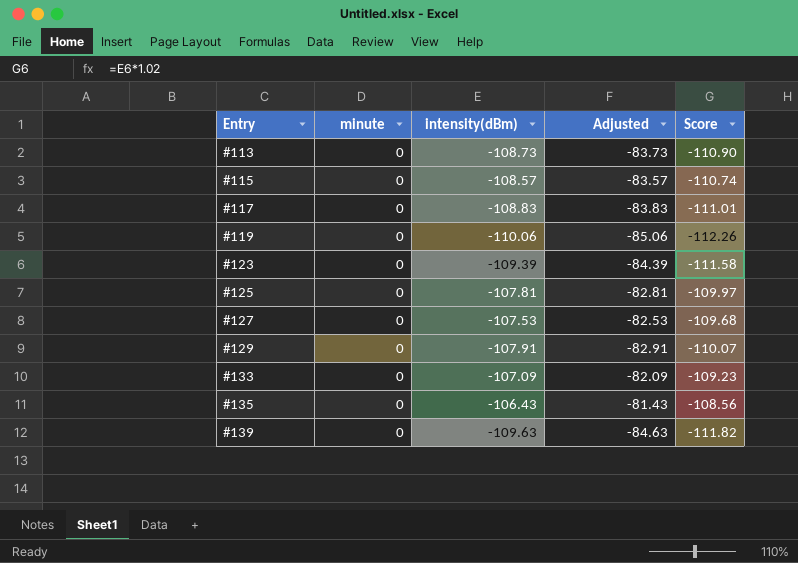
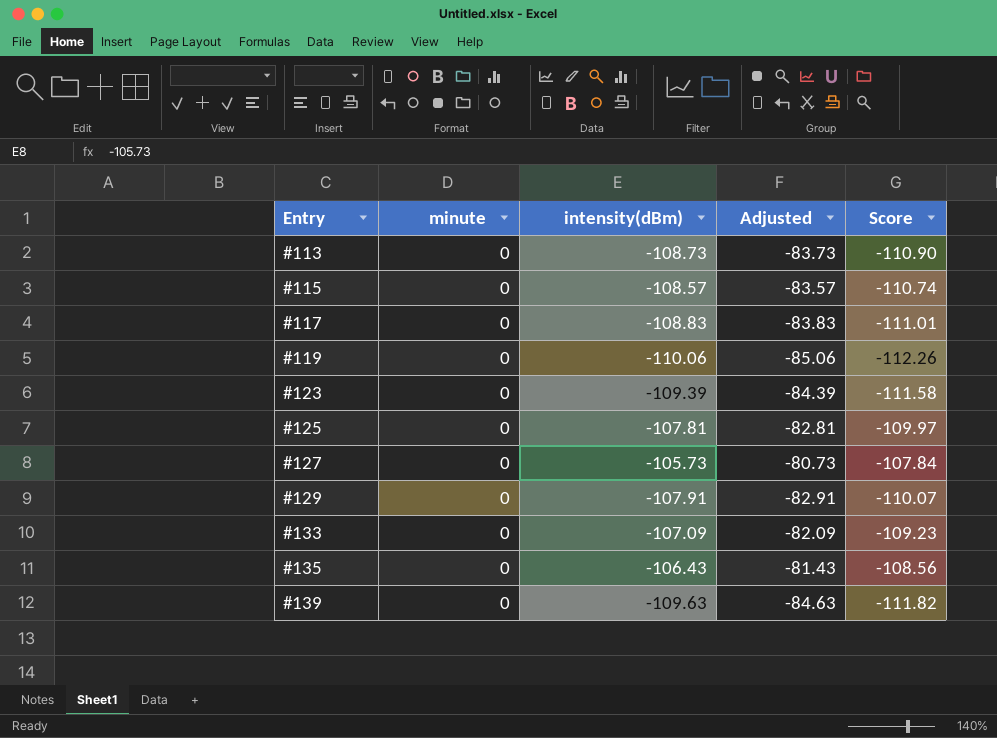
#127 | intensity(dBm): -107.53 -> -105.73
#127 | Adjusted: -82.53 -> -80.73
#127 | Score: -109.68 -> -107.84

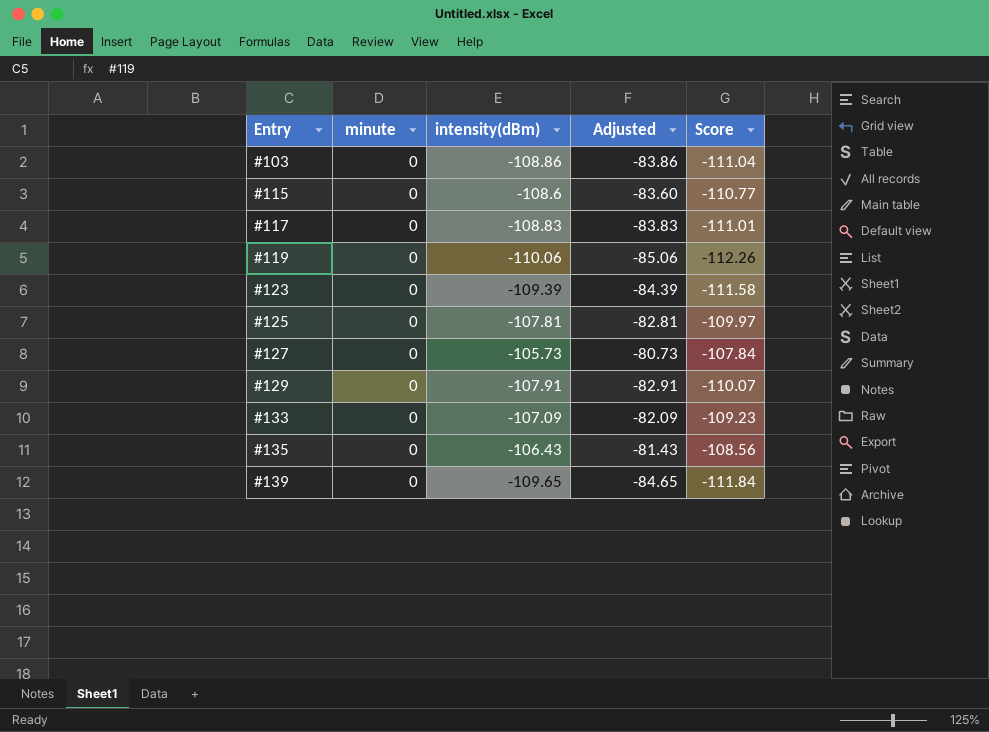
row #113: 0 | -108.73 | -83.73 | -110.90 -> none
row #103: none -> 0 | -108.86 | -83.86 | -111.04
#115 | intensity(dBm): -108.57 -> -108.6
#115 | Adjusted: -83.57 -> -83.60
#115 | Score: -110.74 -> -110.77
#139 | intensity(dBm): -109.63 -> -109.65
#139 | Adjusted: -84.63 -> -84.65
#139 | Score: -111.82 -> -111.84

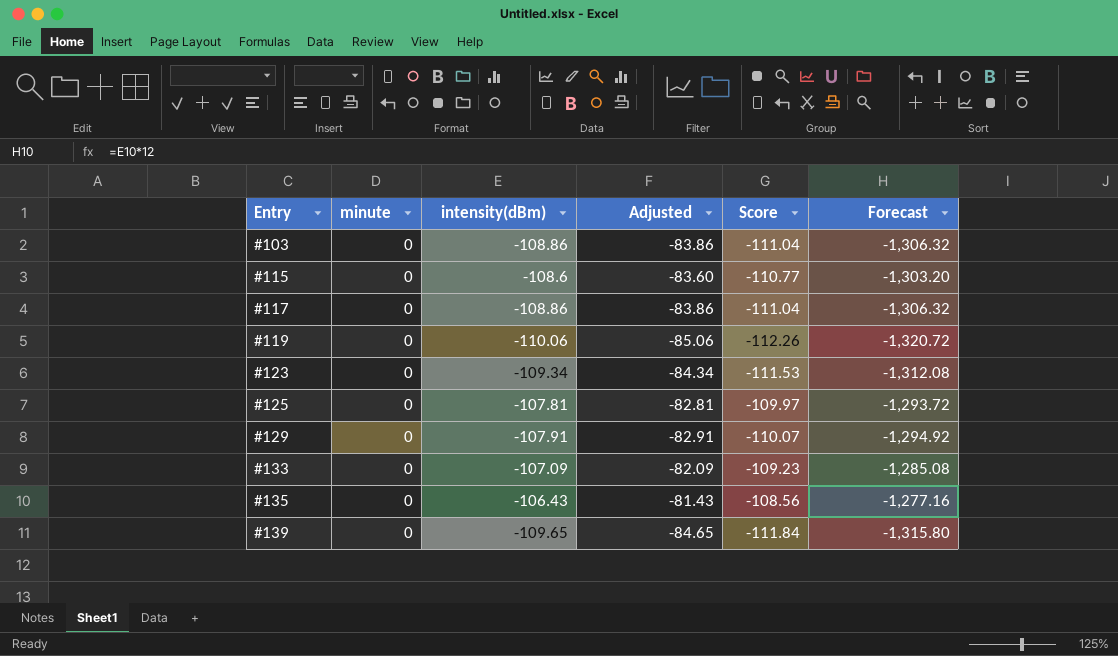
column Forecast | formula: none -> [intensity(dBm)] * 12
row #127: 0 | -105.73 | -80.73 | -107.84 -> none
#117 | intensity(dBm): -108.83 -> -108.86
#117 | Adjusted: -83.83 -> -83.86
#117 | Score: -111.01 -> -111.04
#123 | intensity(dBm): -109.39 -> -109.34
#123 | Adjusted: -84.39 -> -84.34
#123 | Score: -111.58 -> -111.53

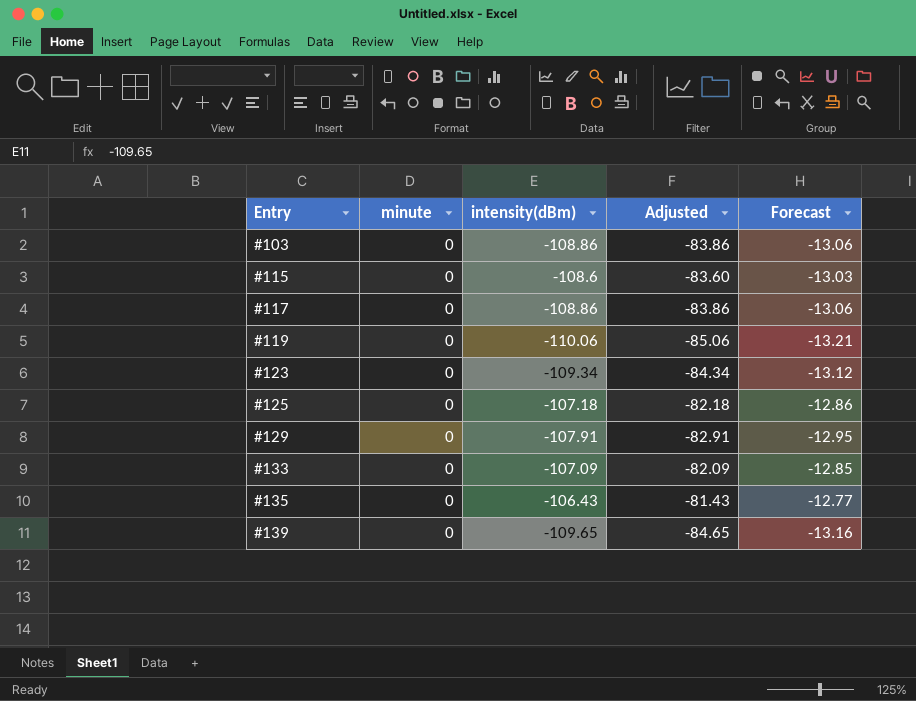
column Score | formula: [intensity(dBm)] * 1.02 -> none
column Forecast | formula: [intensity(dBm)] * 12 -> [intensity(dBm)] * 0.12
#125 | intensity(dBm): -107.81 -> -107.18
#125 | Adjusted: -82.81 -> -82.18

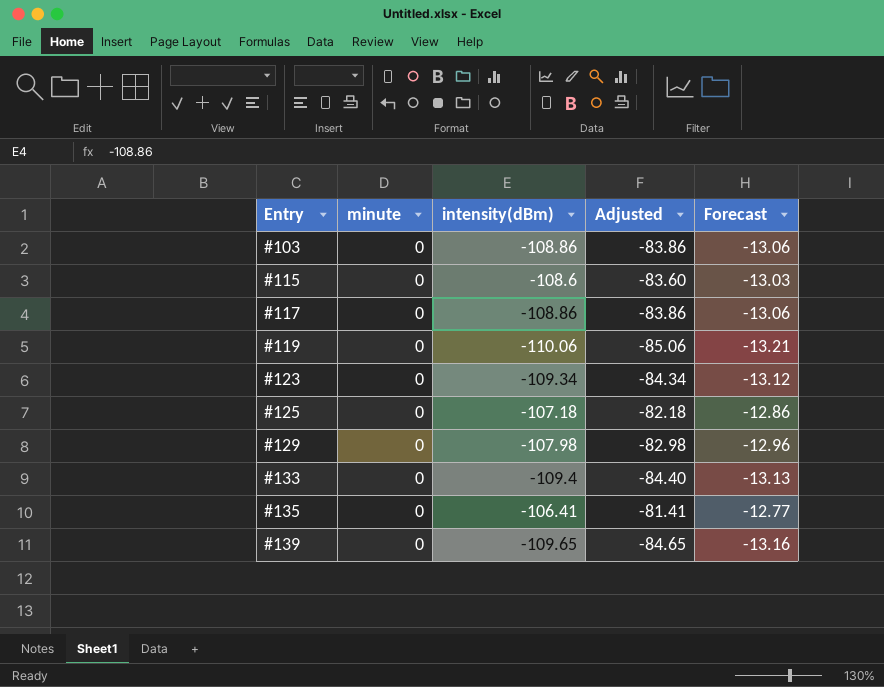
#129 | intensity(dBm): -107.91 -> -107.98
#129 | Adjusted: -82.91 -> -82.98
#129 | Forecast: -12.95 -> -12.96
#133 | intensity(dBm): -107.09 -> -109.4
#133 | Adjusted: -82.09 -> -84.40
#133 | Forecast: -12.85 -> -13.13
#135 | intensity(dBm): -106.43 -> -106.41
#135 | Adjusted: -81.43 -> -81.41

